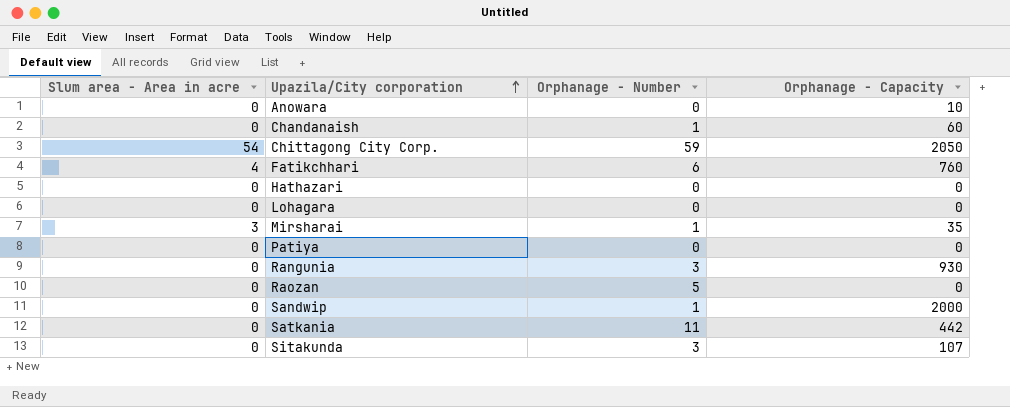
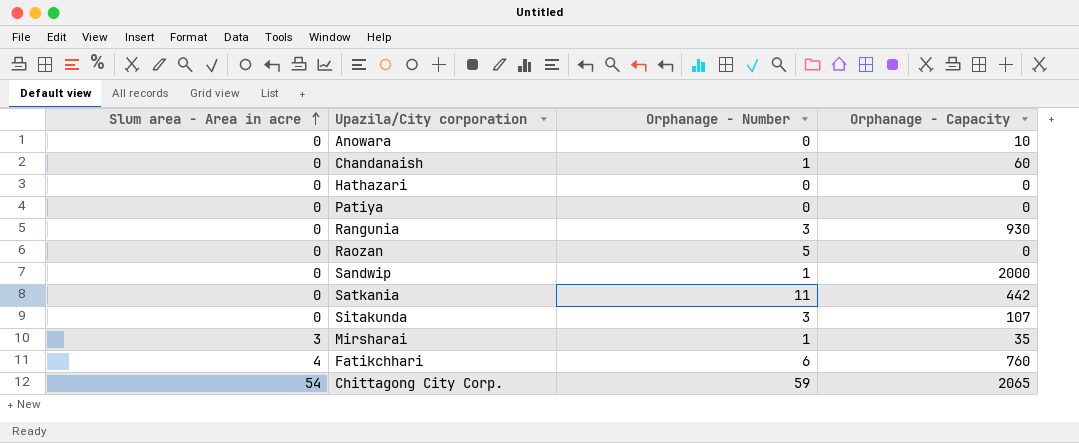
row order: Upazila/City corporation ascending -> Slum area - Area in acre ascending
row Lohagara: 0 | 0 | 0 -> none
Chittagong City Corp. | Orphanage - Capacity: 2050 -> 2065

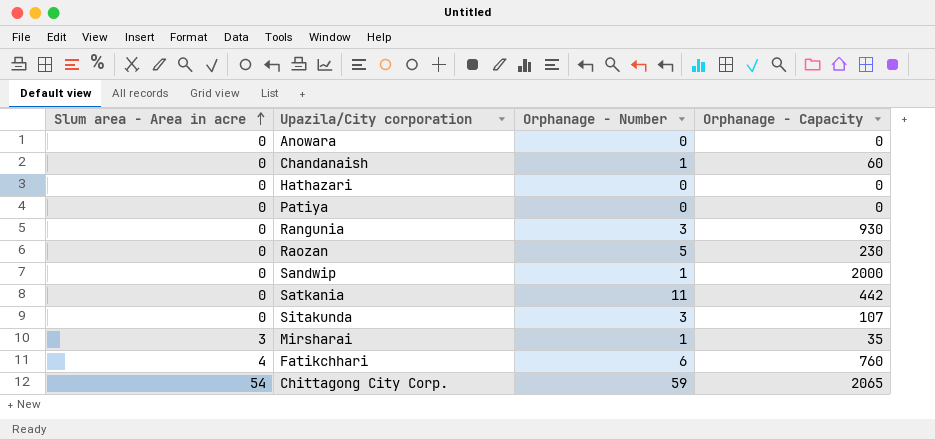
Anowara | Orphanage - Capacity: 10 -> 0
Raozan | Orphanage - Capacity: 0 -> 230

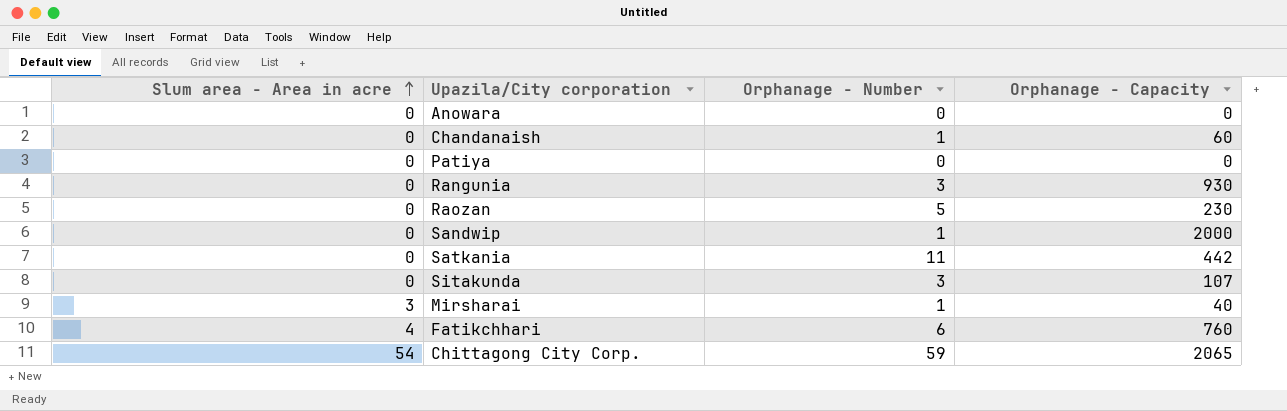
row Hathazari: 0 | 0 | 0 -> none
Mirsharai | Orphanage - Capacity: 35 -> 40

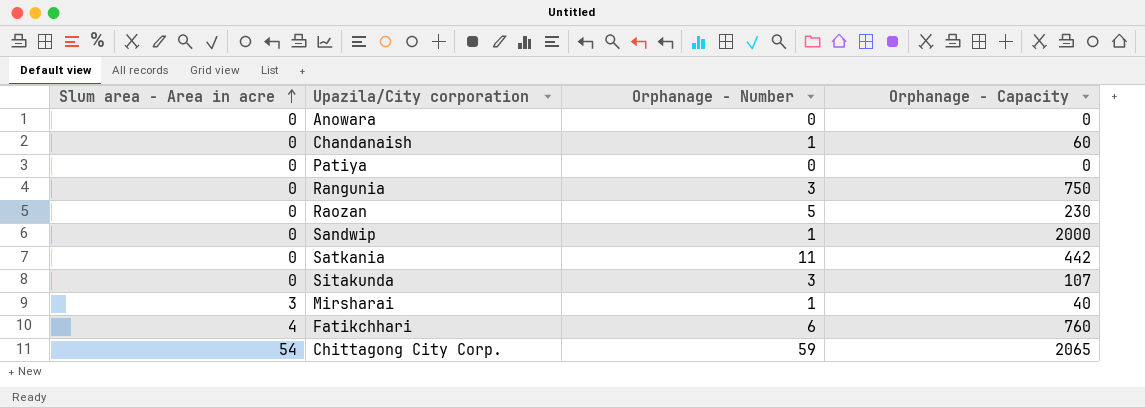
Rangunia | Orphanage - Capacity: 930 -> 750

